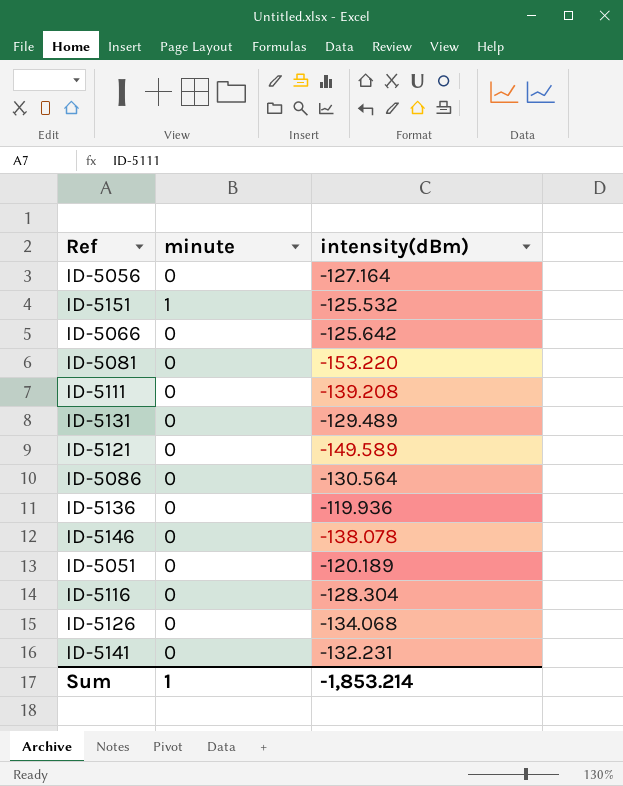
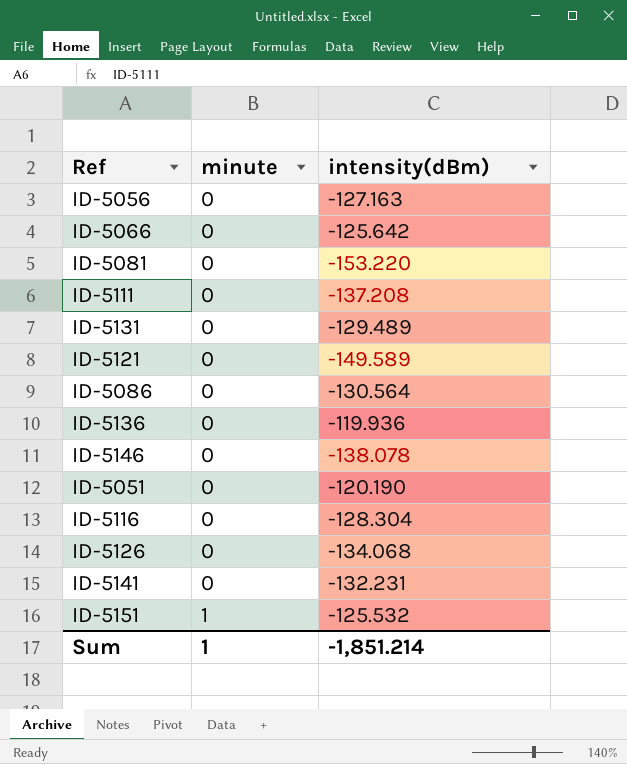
row order: none -> minute ascending
ID-5056 | intensity(dBm): -127.164 -> -127.163
ID-5111 | intensity(dBm): -139.208 -> -137.208
ID-5051 | intensity(dBm): -120.189 -> -120.190
Sum | intensity(dBm): -1,853.214 -> -1,851.214

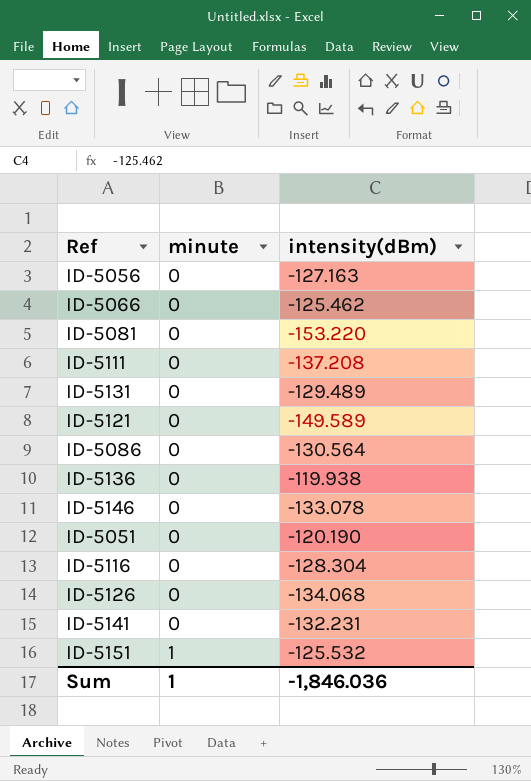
ID-5066 | intensity(dBm): -125.642 -> -125.462
ID-5136 | intensity(dBm): -119.936 -> -119.938
ID-5146 | intensity(dBm): -138.078 -> -133.078
Sum | intensity(dBm): -1,851.214 -> -1,846.036

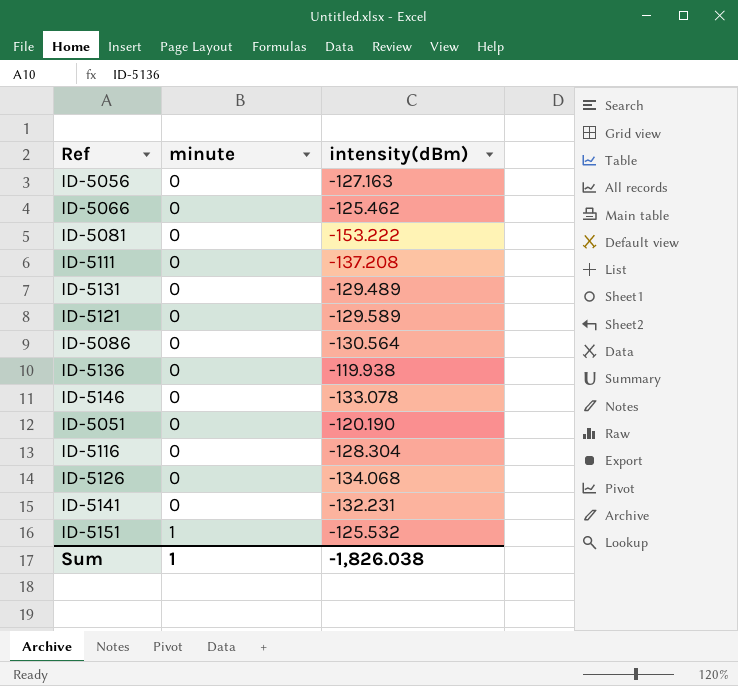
ID-5081 | intensity(dBm): -153.220 -> -153.222
ID-5121 | intensity(dBm): -149.589 -> -129.589
Sum | intensity(dBm): -1,846.036 -> -1,826.038

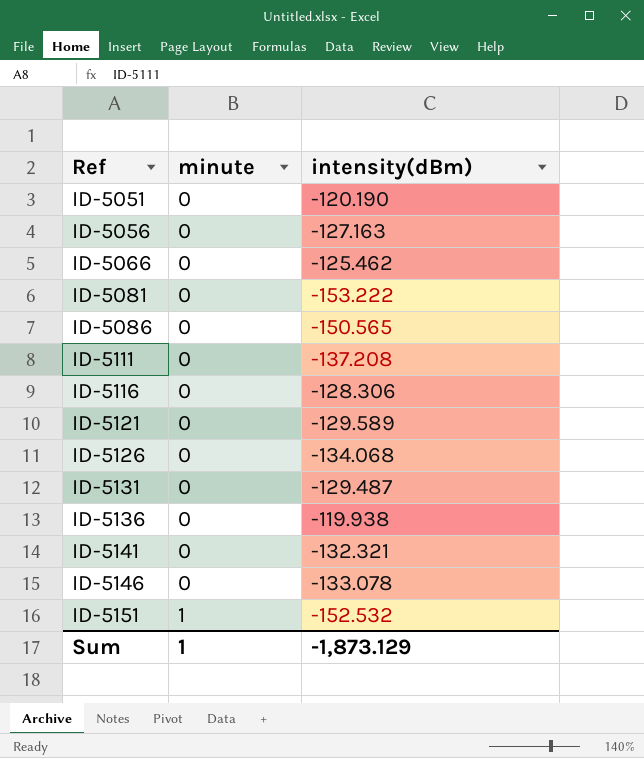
row order: minute ascending -> Ref ascending
ID-5086 | intensity(dBm): -130.564 -> -150.565
ID-5116 | intensity(dBm): -128.304 -> -128.306
ID-5131 | intensity(dBm): -129.489 -> -129.487
ID-5141 | intensity(dBm): -132.231 -> -132.321
ID-5151 | intensity(dBm): -125.532 -> -152.532
Sum | intensity(dBm): -1,826.038 -> -1,873.129

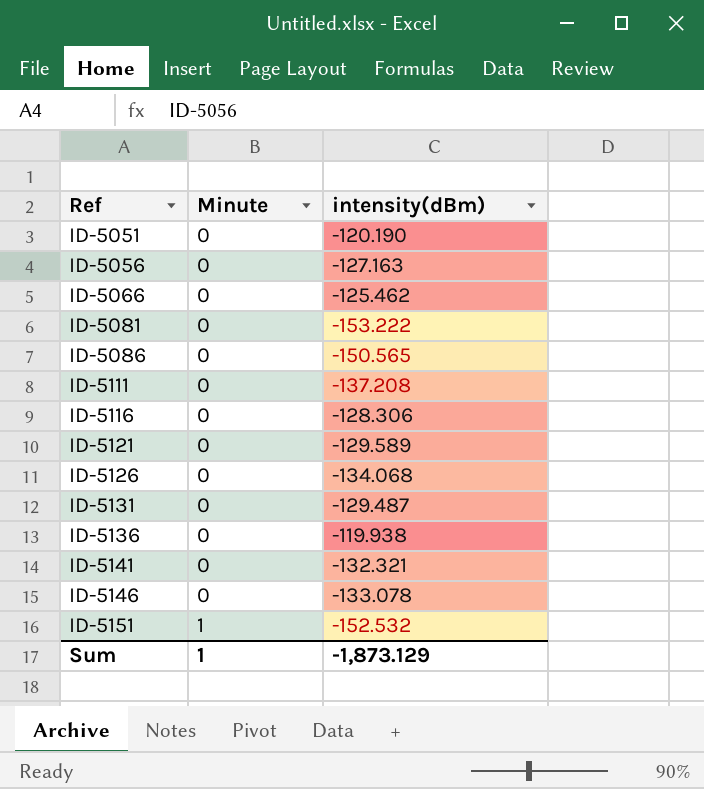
column name: minute -> Minute

